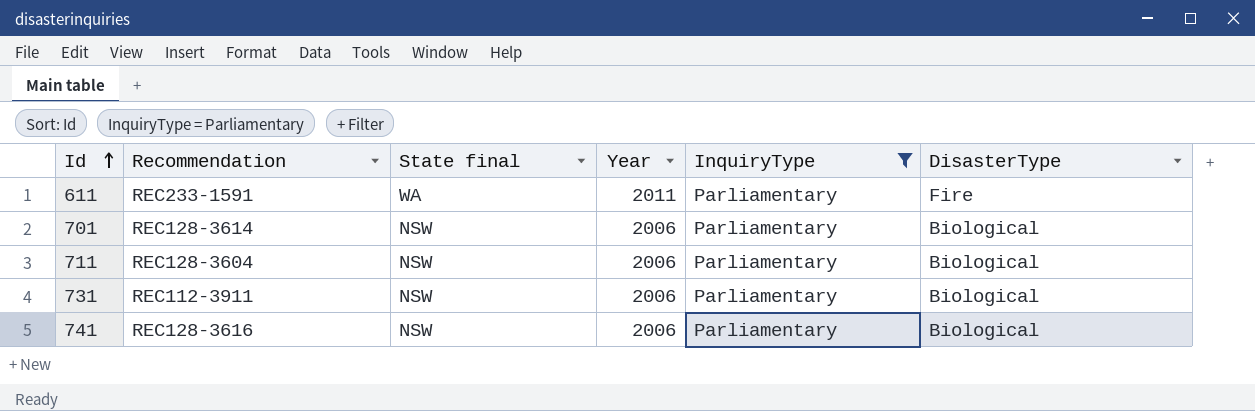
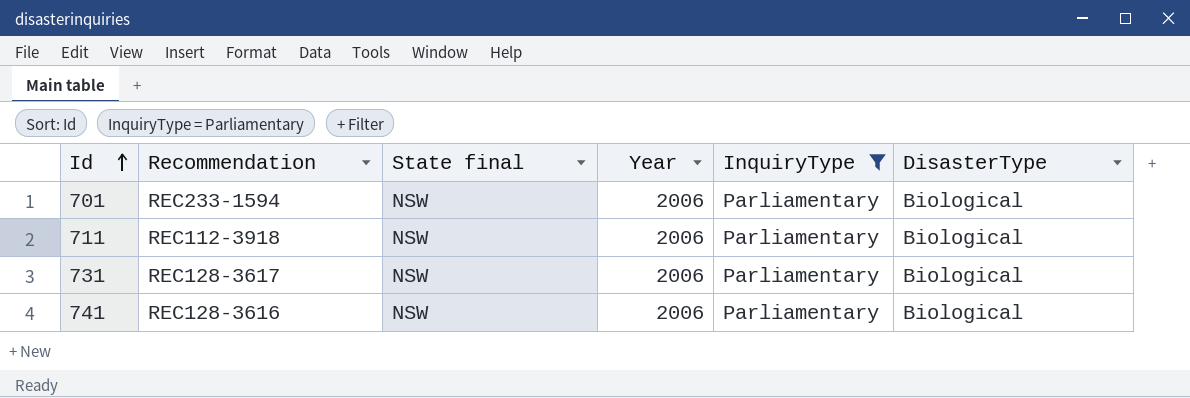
row 611: REC233-1591 | WA | 2011 | Parliamentary | Fire -> none
701 | Recommendation: REC128-3614 -> REC233-1594
711 | Recommendation: REC128-3604 -> REC112-3918
731 | Recommendation: REC112-3911 -> REC128-3617

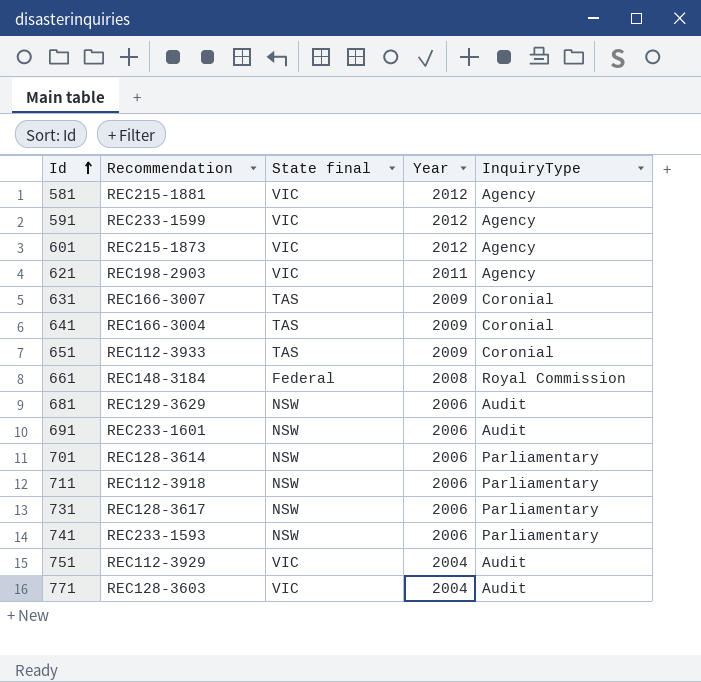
filter: InquiryType = Parliamentary -> none
column DisasterType | position: 6 -> none
701 | Recommendation: REC233-1594 -> REC128-3614
741 | Recommendation: REC128-3616 -> REC233-1593

